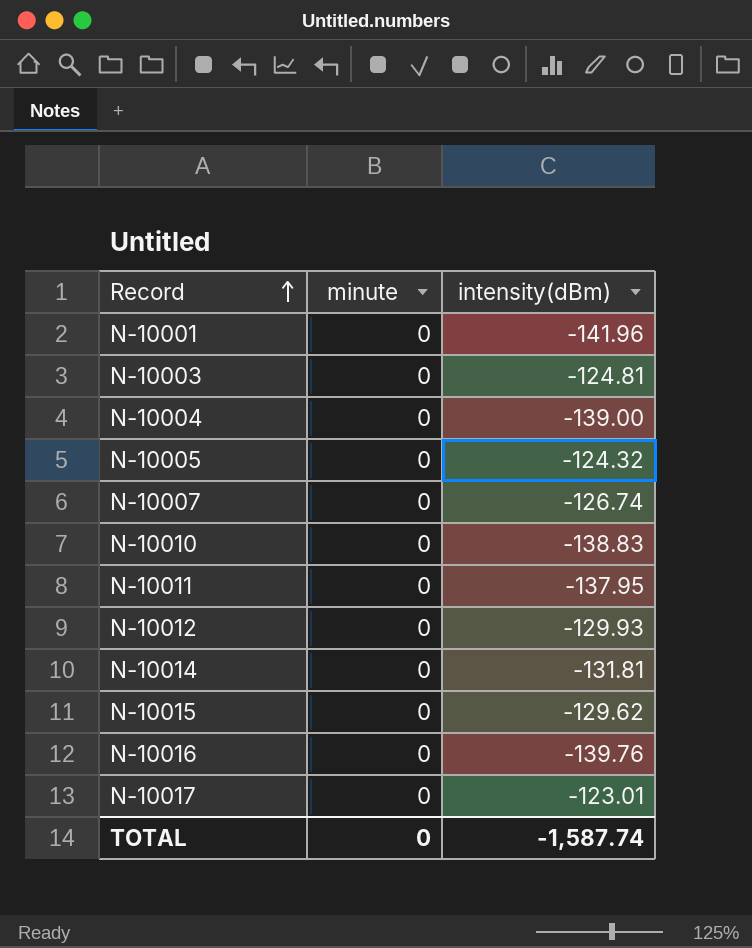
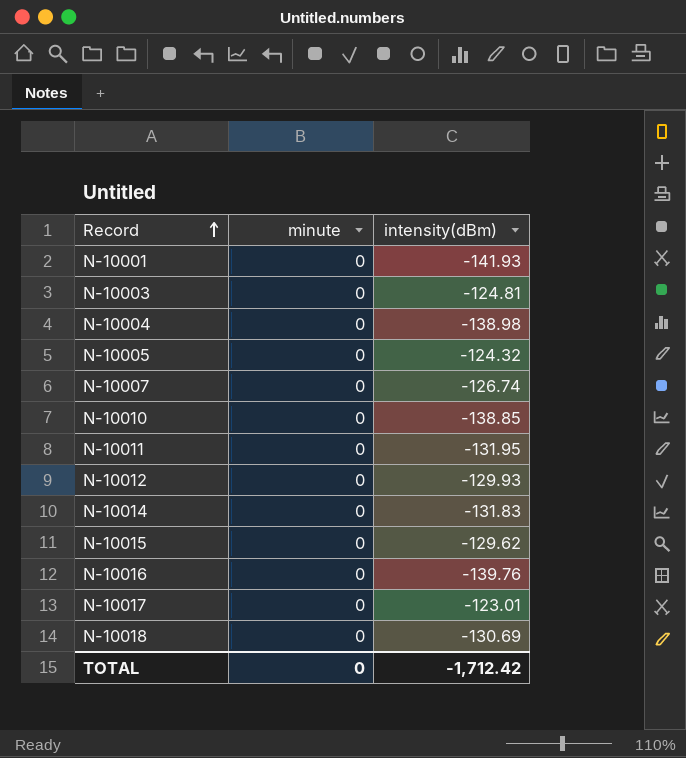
N-10001 | intensity(dBm): -141.96 -> -141.93
N-10004 | intensity(dBm): -139.00 -> -138.98
N-10010 | intensity(dBm): -138.83 -> -138.85
N-10011 | intensity(dBm): -137.95 -> -131.95
N-10014 | intensity(dBm): -131.81 -> -131.83
row N-10018: none -> 0 | -130.69
TOTAL | intensity(dBm): -1,587.74 -> -1,712.42

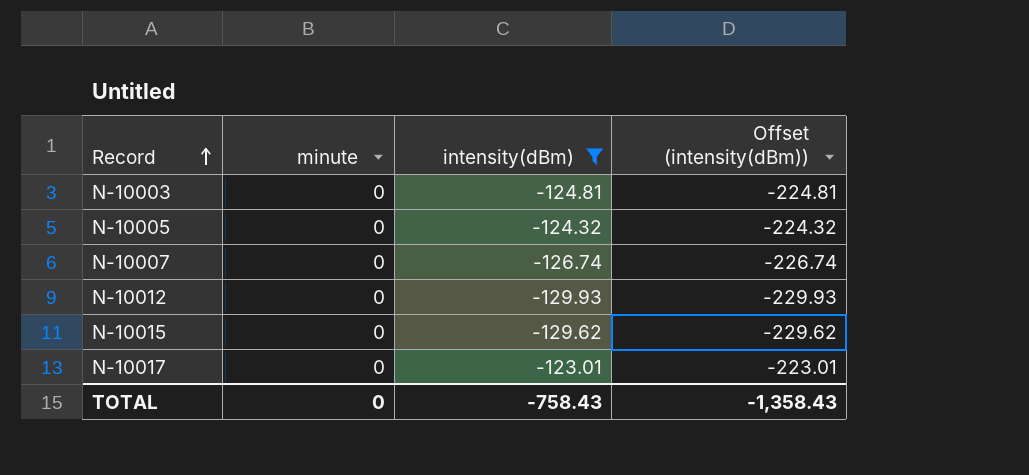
filter: none -> intensity(dBm) >= -129.93
column Offset (intensity(dBm)) | formula: none -> [intensity(dBm)] - 100
TOTAL | intensity(dBm): -1,712.42 -> -758.43

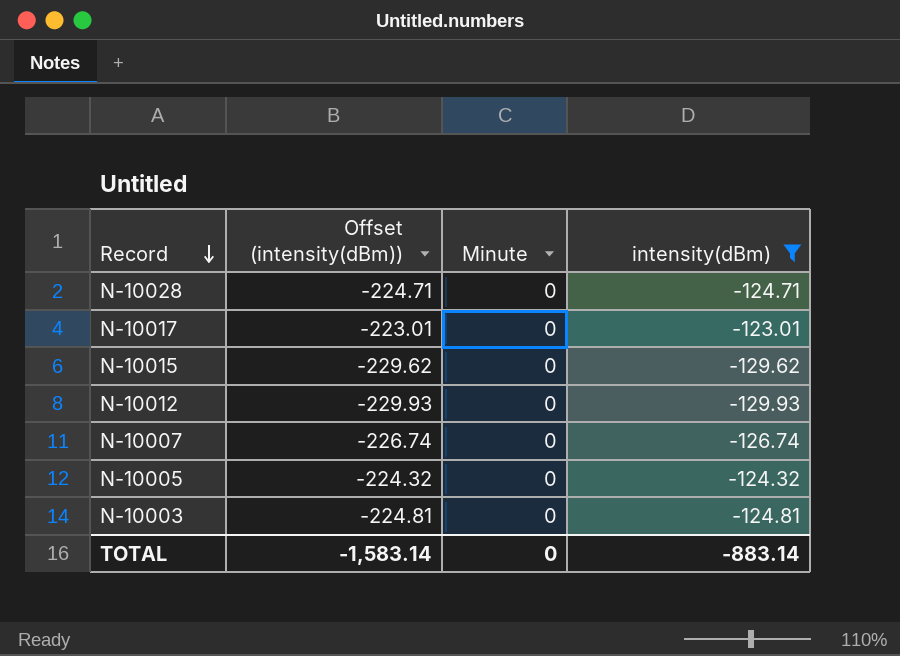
row order: Record ascending -> Record descending
column Offset (intensity(dBm)) | position: 4 -> 2
column name: minute -> Minute
row N-10028: none -> -224.71 | 0 | -124.71
TOTAL | Offset (intensity(dBm)): -1,358.43 -> -1,583.14
TOTAL | intensity(dBm): -758.43 -> -883.14

